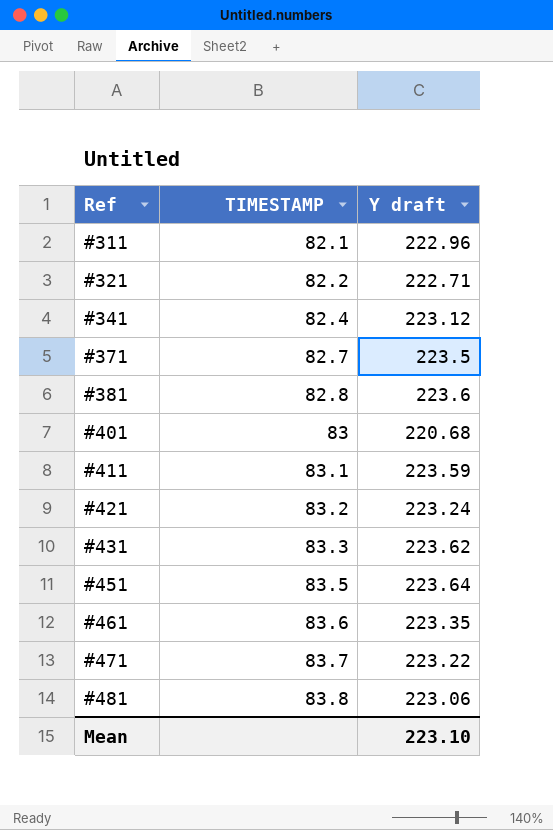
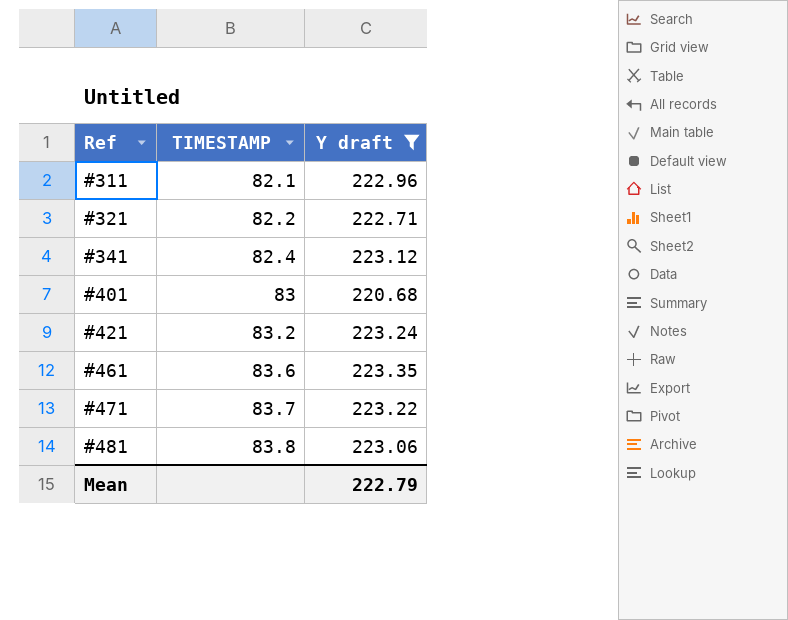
filter: none -> Y draft <= 223.35
Mean | Y draft: 223.10 -> 222.79

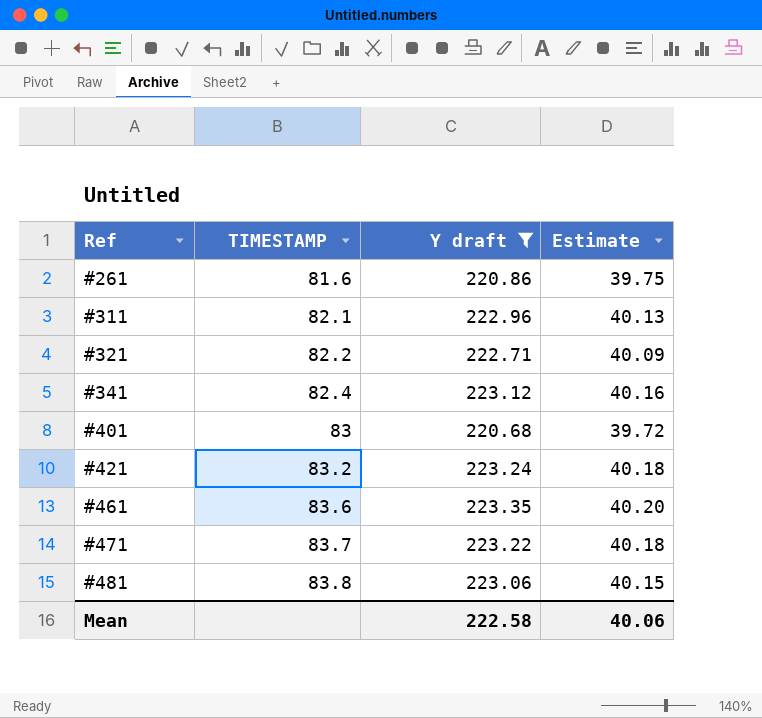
column Estimate | formula: none -> [Y draft] * 0.18
row #261: none -> 81.6 | 220.86 | 39.75
Mean | Y draft: 222.79 -> 222.58

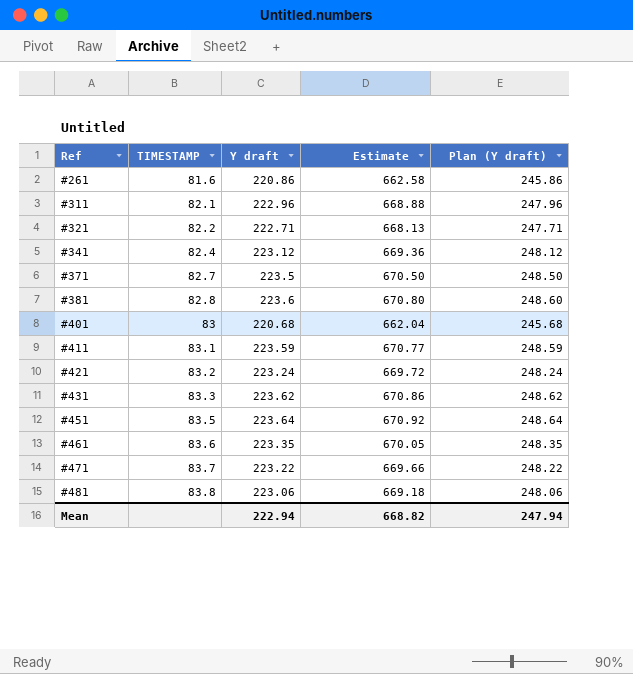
filter: Y draft <= 223.35 -> none
column Estimate | formula: [Y draft] * 0.18 -> [Y draft] * 3
column Plan (Y draft) | formula: none -> [Y draft] + 25
Mean | Y draft: 222.58 -> 222.94
Mean | Estimate: 40.06 -> 668.82

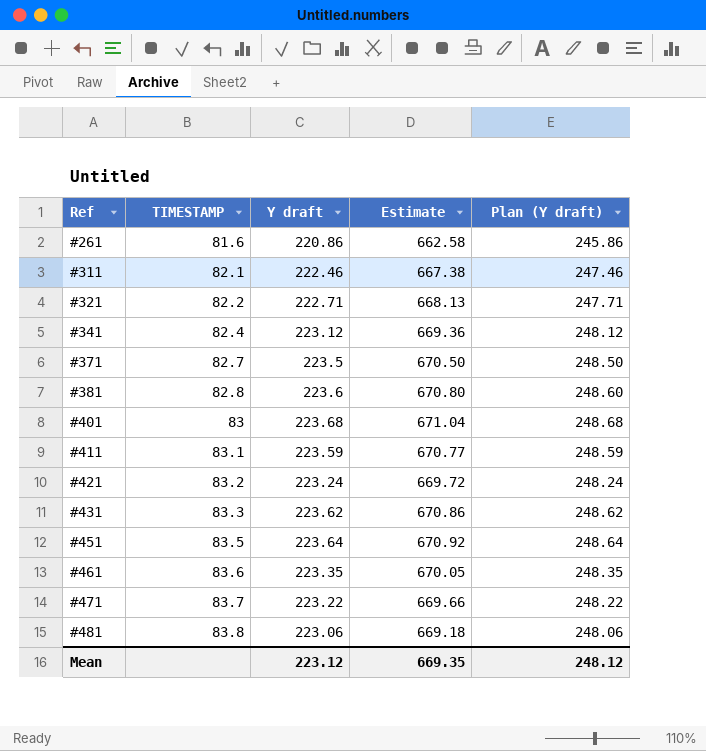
#311 | Y draft: 222.96 -> 222.46
#311 | Estimate: 668.88 -> 667.38
#311 | Plan (Y draft): 247.96 -> 247.46
#401 | Y draft: 220.68 -> 223.68
#401 | Estimate: 662.04 -> 671.04
#401 | Plan (Y draft): 245.68 -> 248.68
Mean | Y draft: 222.94 -> 223.12
Mean | Estimate: 668.82 -> 669.35
Mean | Plan (Y draft): 247.94 -> 248.12

